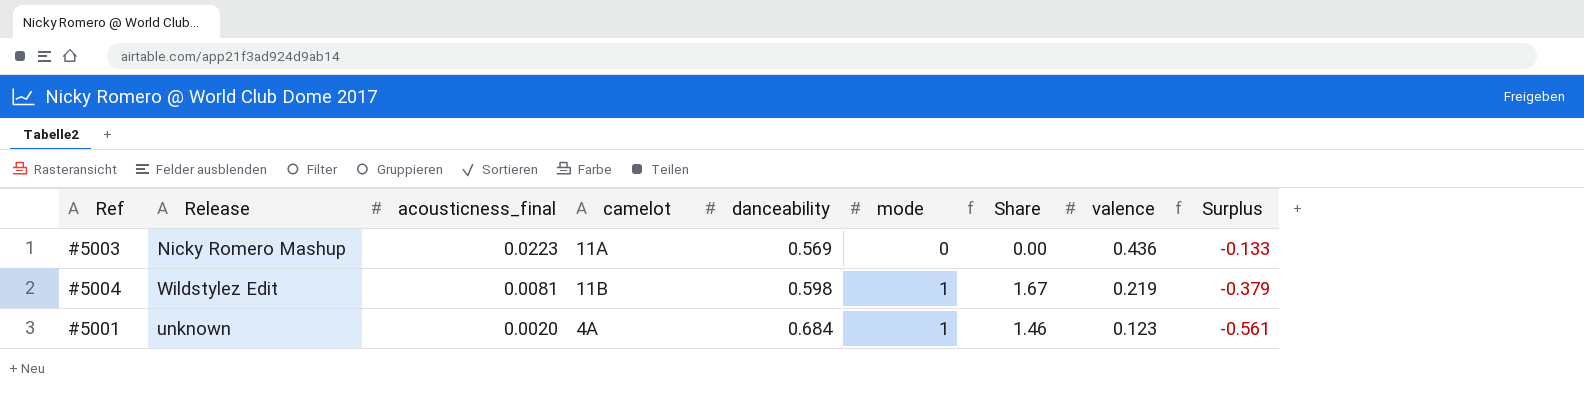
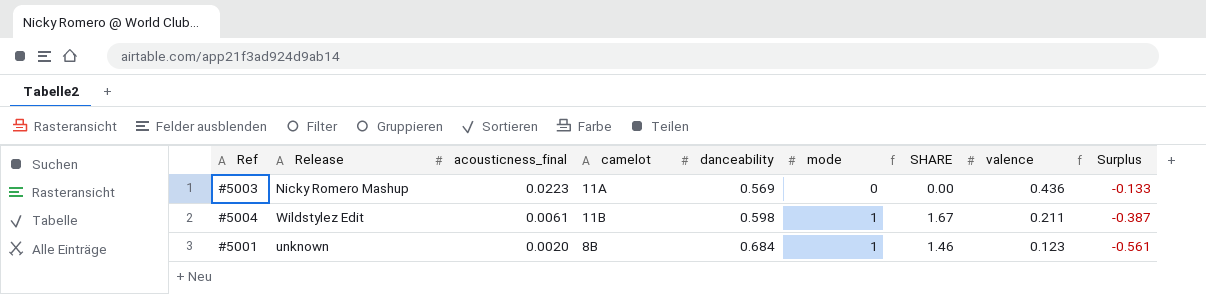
column name: Share -> SHARE
#5004 | acousticness_final: 0.0081 -> 0.0061
#5004 | valence: 0.219 -> 0.211
#5004 | Surplus: -0.379 -> -0.387
#5001 | camelot: 4A -> 8B

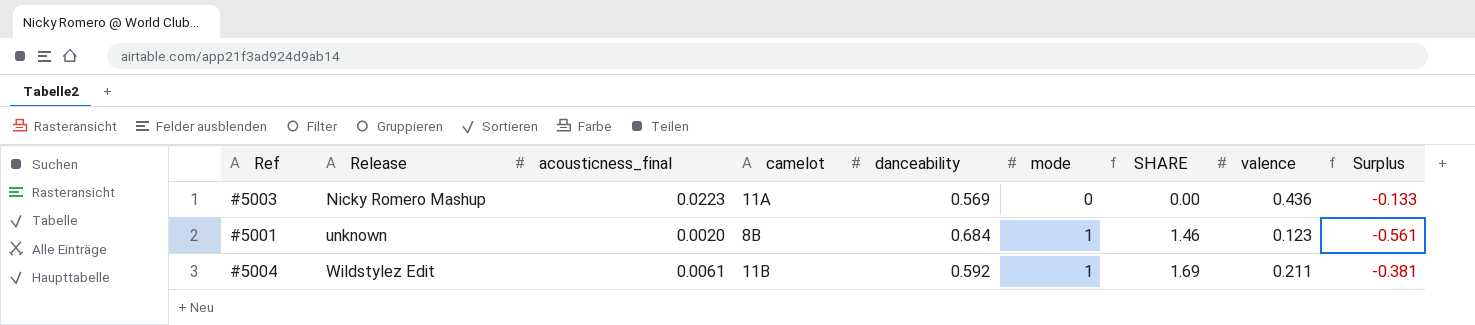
row order: acousticness_final descending -> Release ascending
#5004 | danceability: 0.598 -> 0.592
#5004 | SHARE: 1.67 -> 1.69
#5004 | Surplus: -0.387 -> -0.381

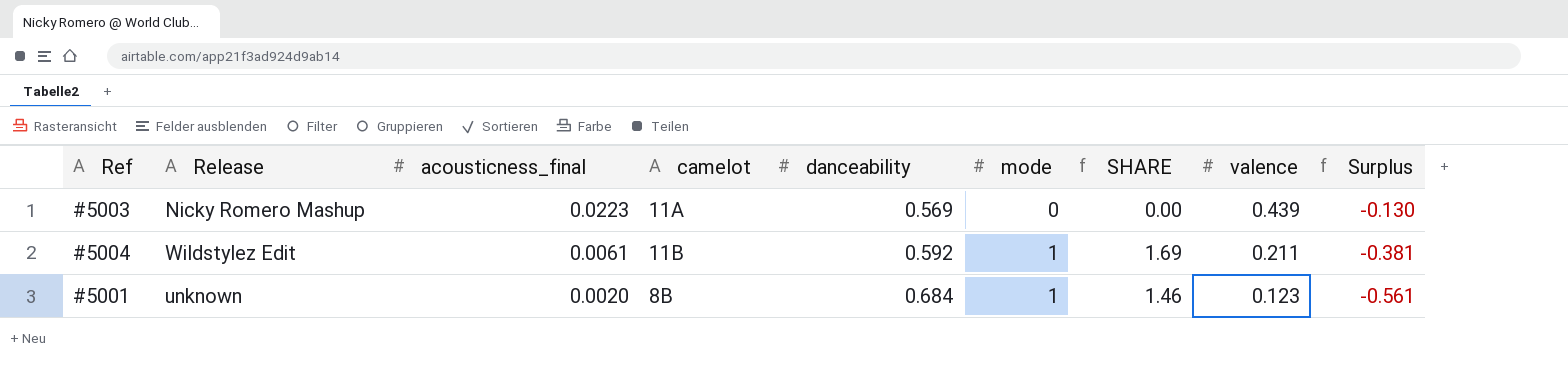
row order: Release ascending -> acousticness_final descending
#5003 | valence: 0.436 -> 0.439
#5003 | Surplus: -0.133 -> -0.130

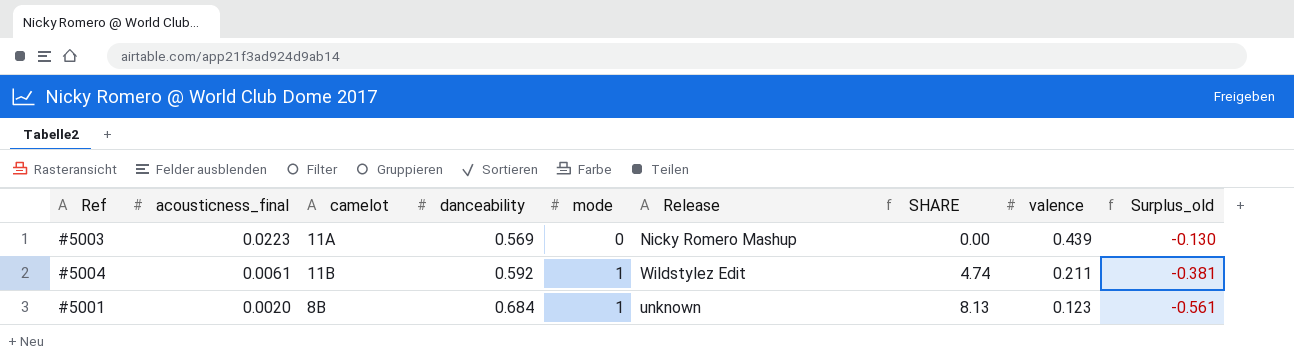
column Release | position: 2 -> 6
column SHARE | formula: [mode] / [danceability] -> [mode] / [valence]
column name: Surplus -> Surplus_old

